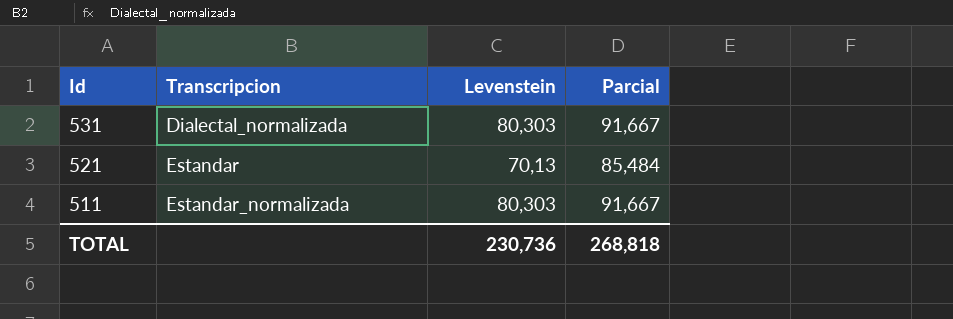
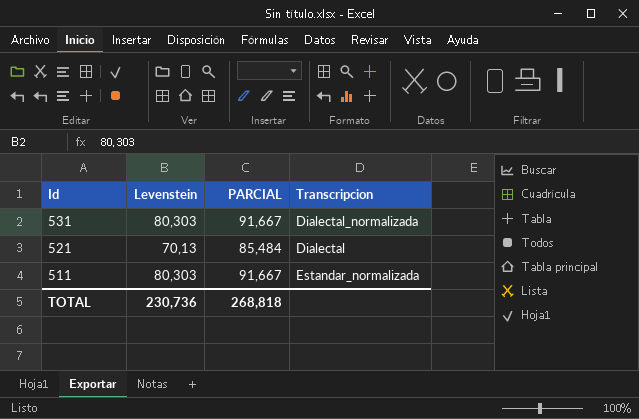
column name: Parcial -> PARCIAL
column Transcripcion | position: 2 -> 4
521 | Transcripcion: Estandar -> Dialectal

